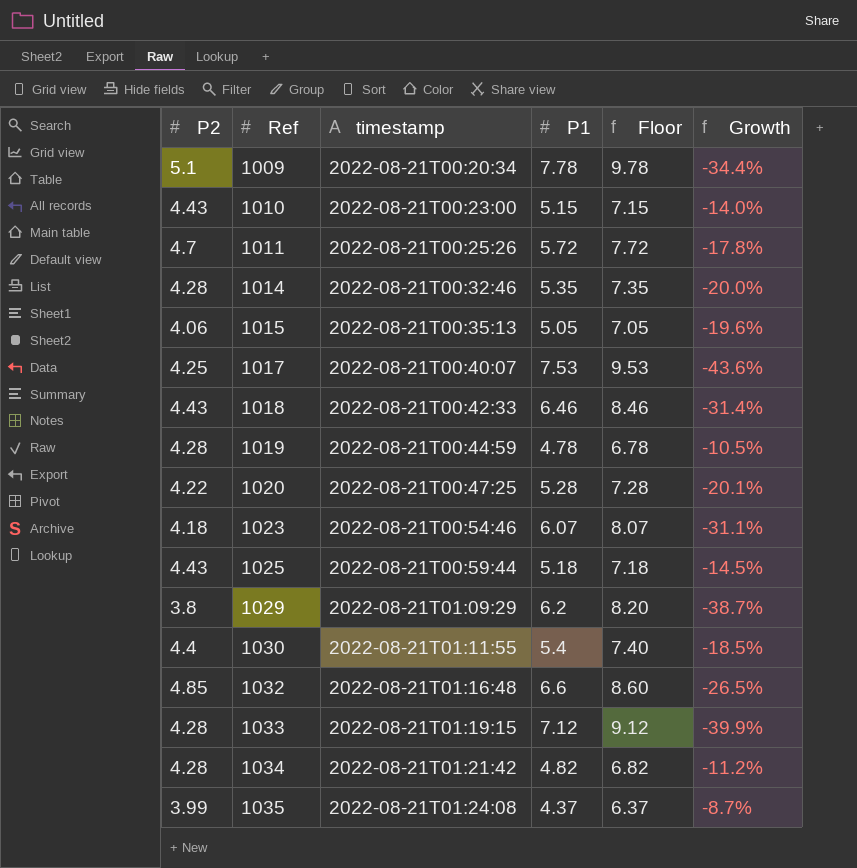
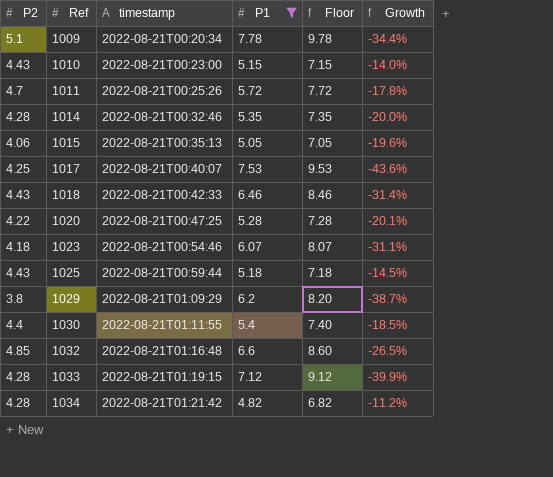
filter: none -> P1 >= 4.82

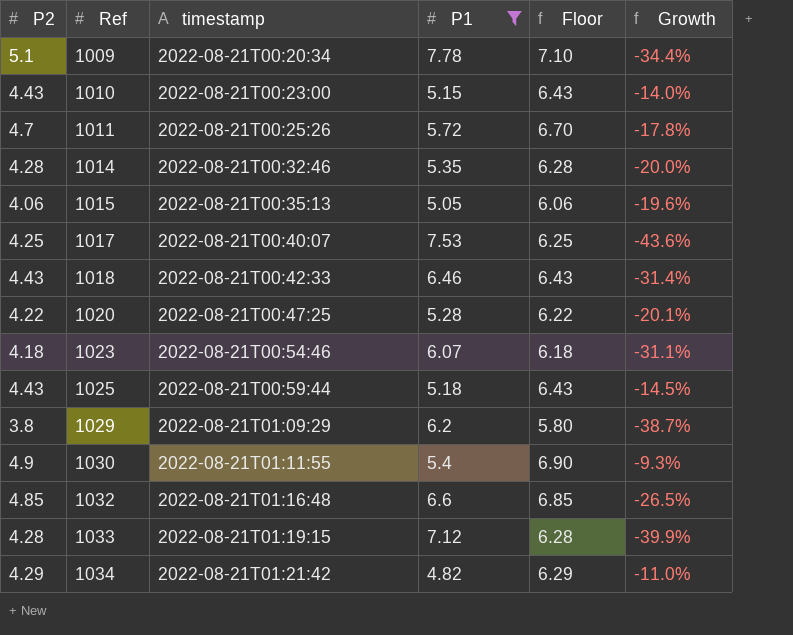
column Floor | formula: [P1] + 2 -> [P2] + 2
1030 | P2: 4.4 -> 4.9
1030 | Growth: -18.5% -> -9.3%
1034 | P2: 4.28 -> 4.29
1034 | Growth: -11.2% -> -11.0%

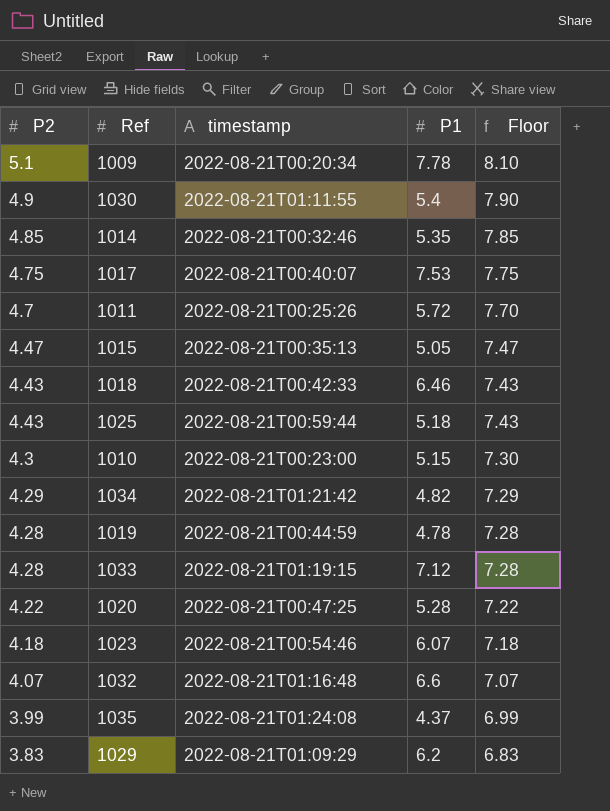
filter: P1 >= 4.82 -> none
row order: Ref ascending -> P2 descending
column Growth | formula: ([P2] - [P1]) / [P1] -> none
column Floor | formula: [P2] + 2 -> [P2] + 3
1014 | P2: 4.28 -> 4.85
1017 | P2: 4.25 -> 4.75
1015 | P2: 4.06 -> 4.47
1010 | P2: 4.43 -> 4.3
1032 | P2: 4.85 -> 4.07
1029 | P2: 3.8 -> 3.83

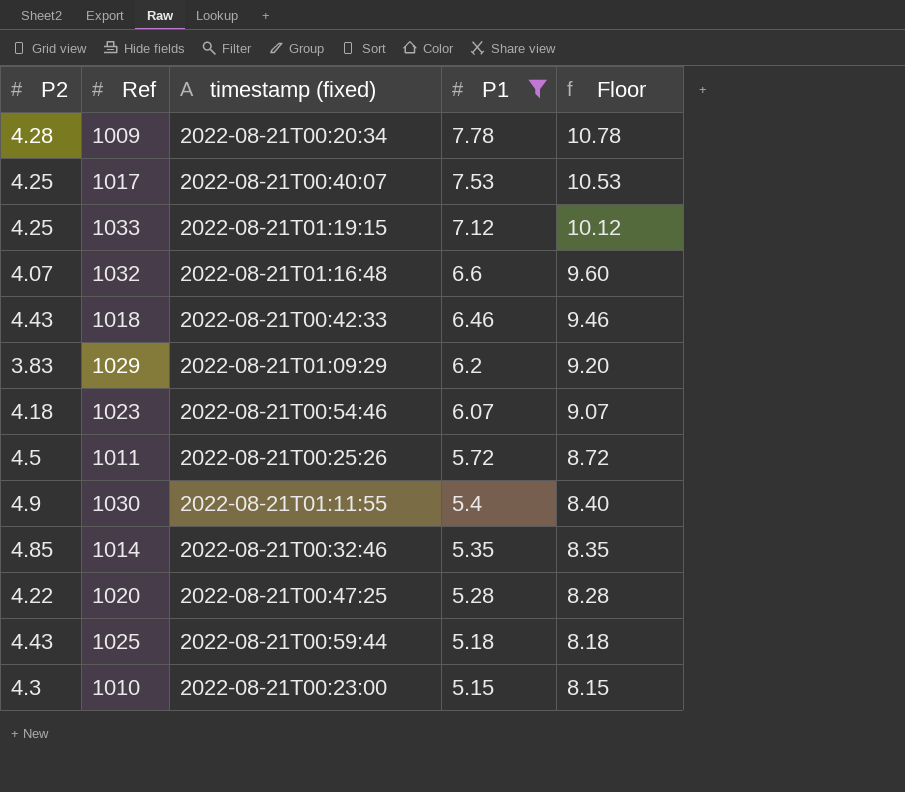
filter: none -> P1 >= 5.15
row order: P2 descending -> P1 descending
column name: timestamp -> timestamp (fixed)
column Floor | formula: [P2] + 3 -> [P1] + 3
1009 | P2: 5.1 -> 4.28
1017 | P2: 4.75 -> 4.25
1033 | P2: 4.28 -> 4.25
1011 | P2: 4.7 -> 4.5

